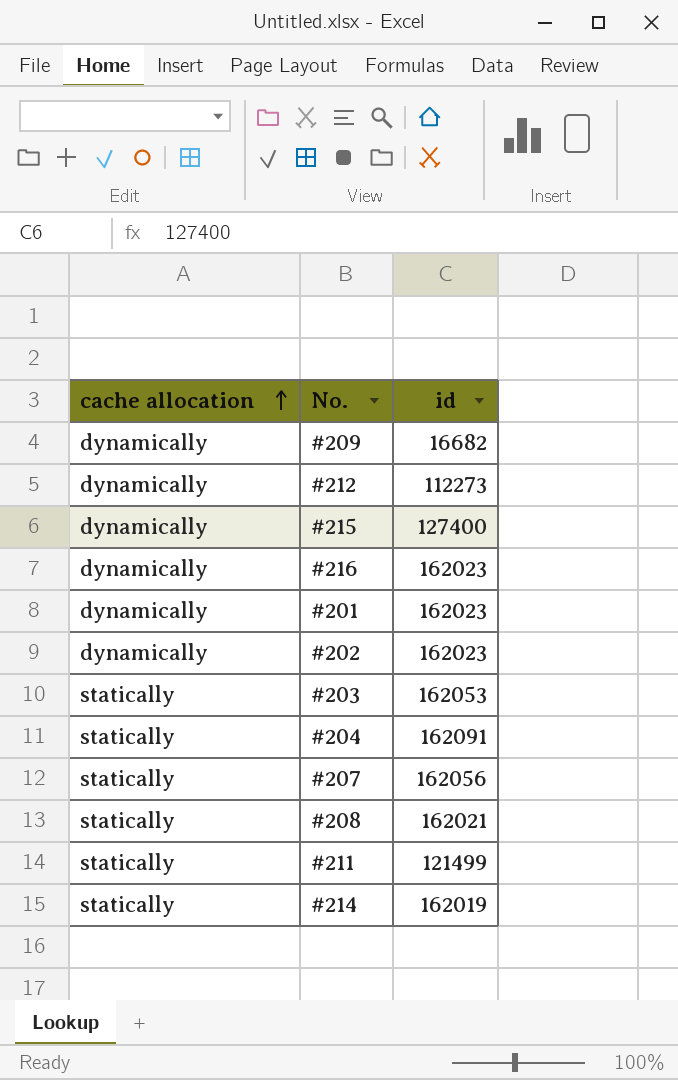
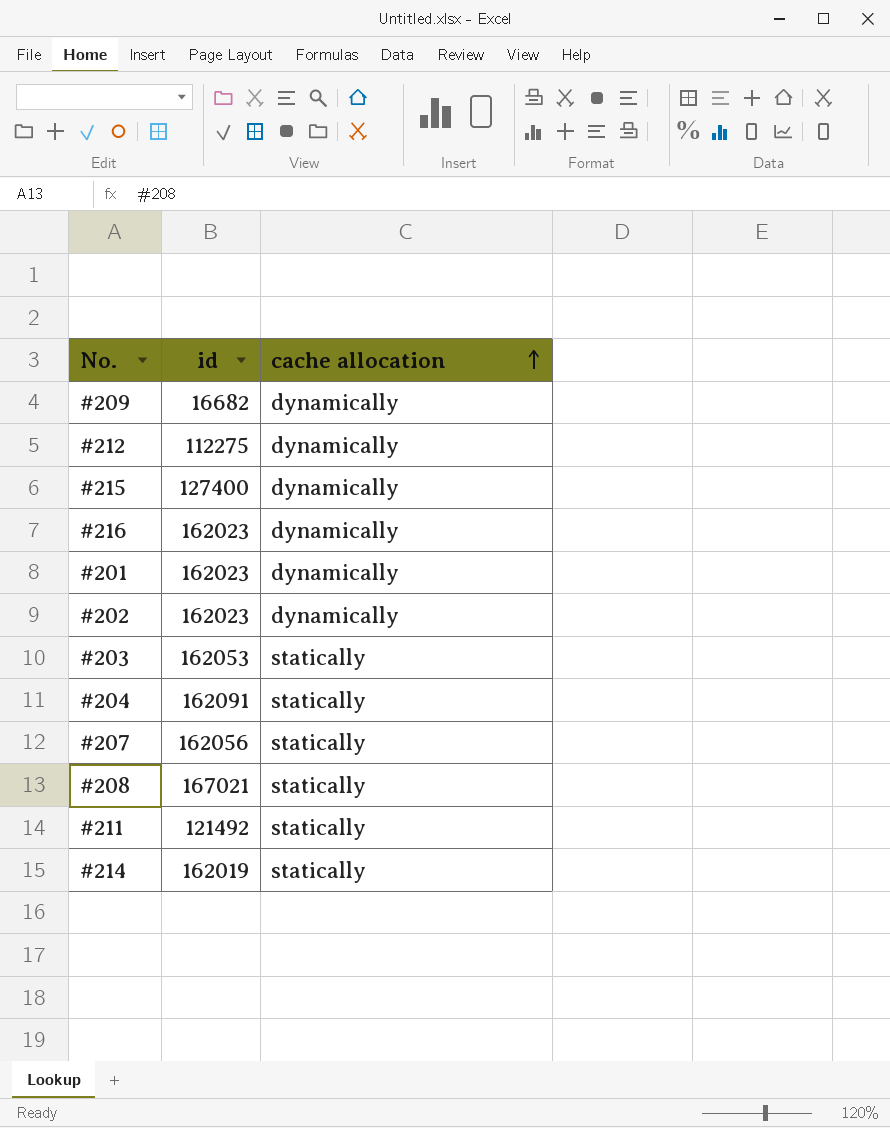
column cache allocation | position: 1 -> 3
#212 | id: 112273 -> 112275
#208 | id: 162021 -> 167021
#211 | id: 121499 -> 121492

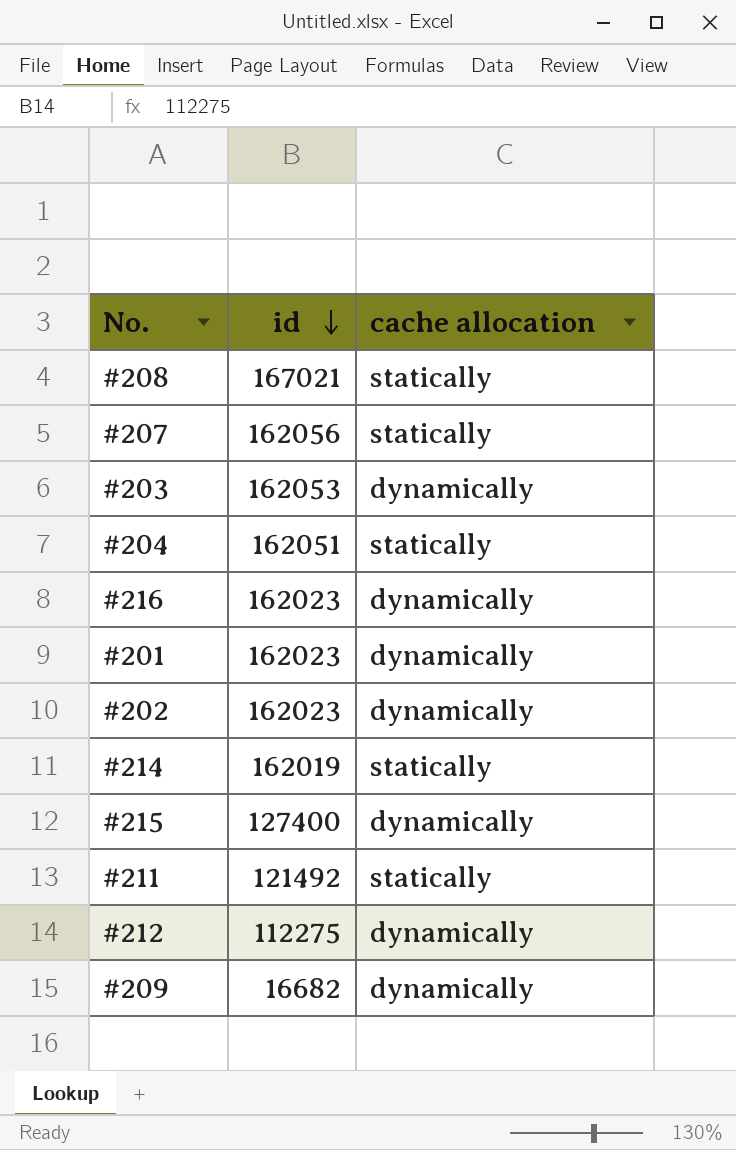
row order: cache allocation ascending -> id descending
#203 | cache allocation: statically -> dynamically
#204 | id: 162091 -> 162051

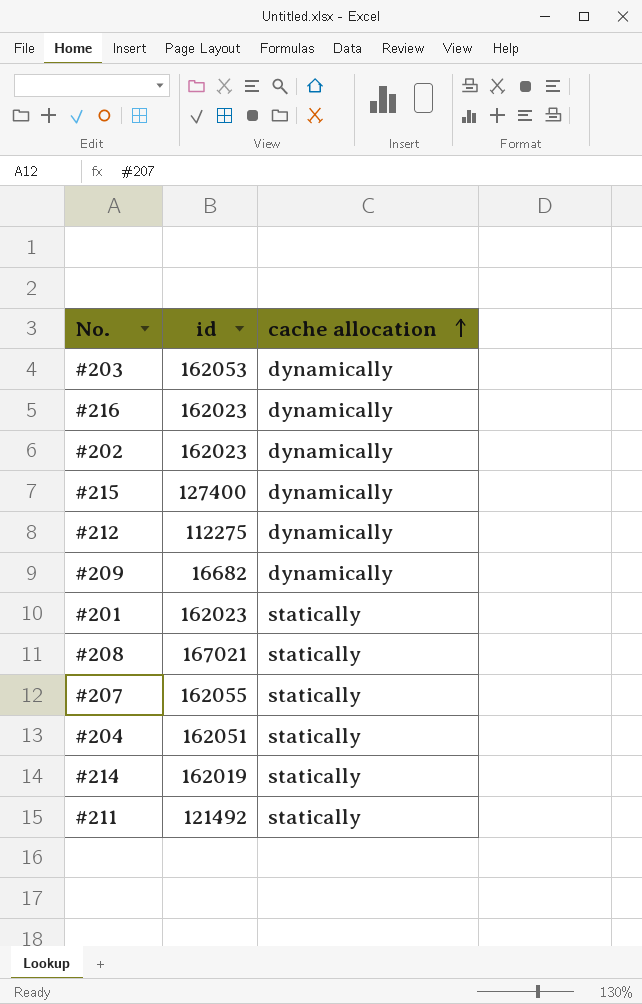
row order: id descending -> cache allocation ascending
#201 | cache allocation: dynamically -> statically
#207 | id: 162056 -> 162055

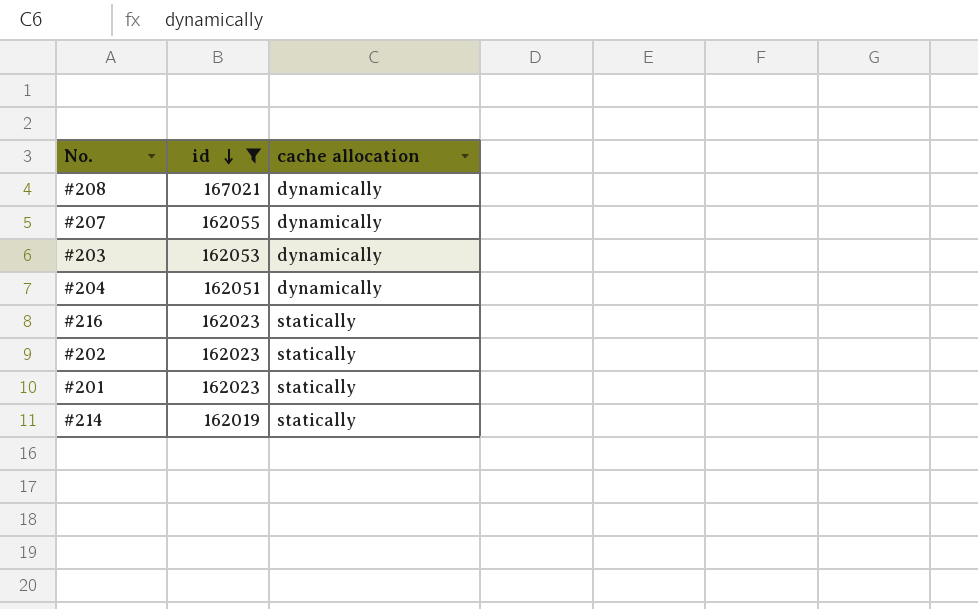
filter: none -> id >= 162019
row order: cache allocation ascending -> id descending
#208 | cache allocation: statically -> dynamically
#207 | cache allocation: statically -> dynamically
#204 | cache allocation: statically -> dynamically
#216 | cache allocation: dynamically -> statically
#202 | cache allocation: dynamically -> statically

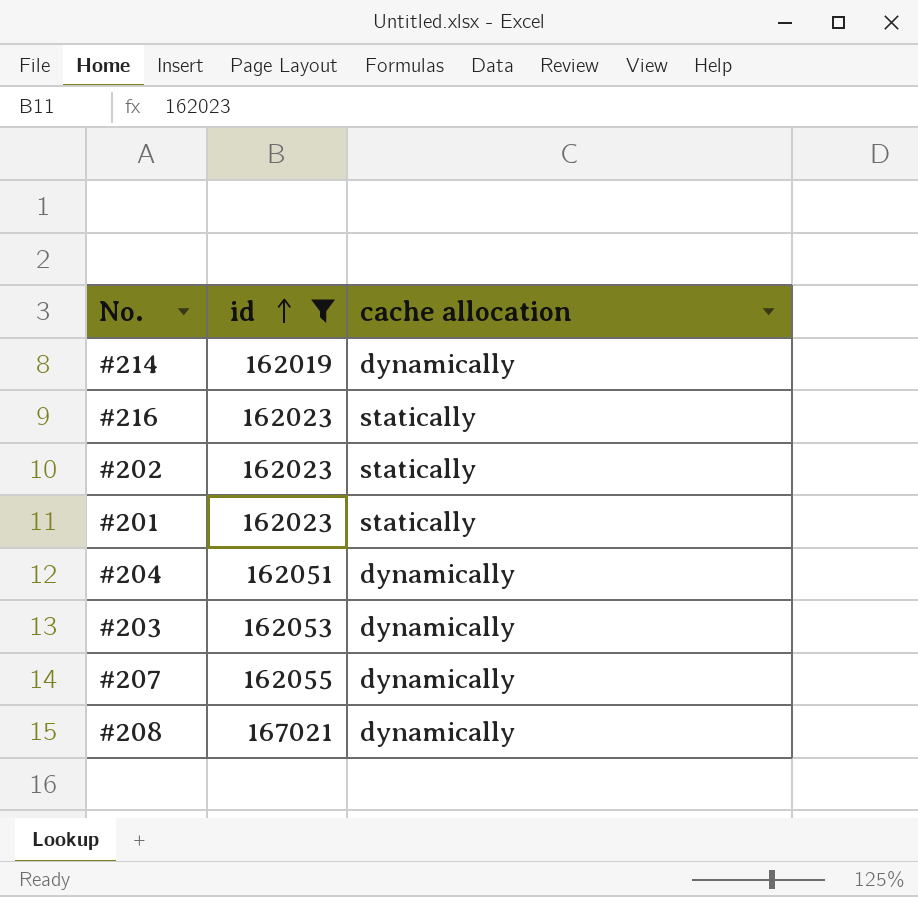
row order: id descending -> id ascending
#214 | cache allocation: statically -> dynamically

